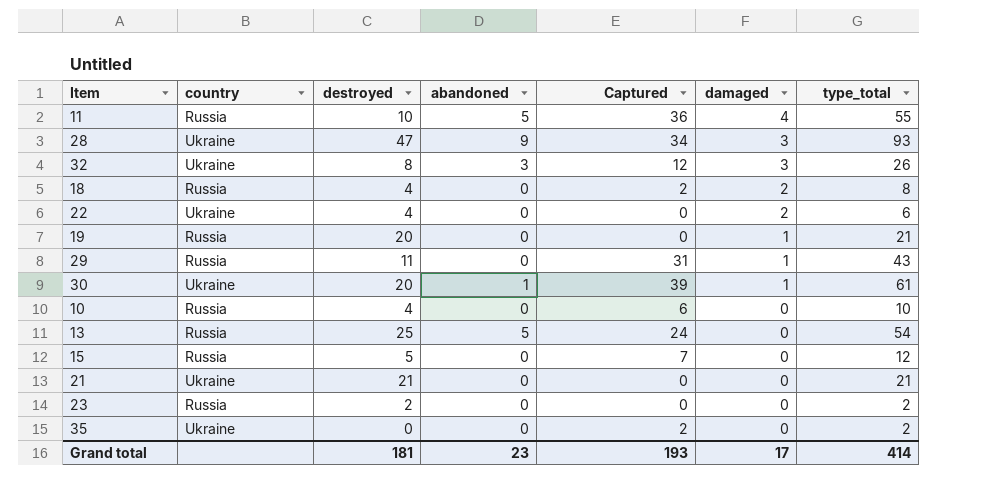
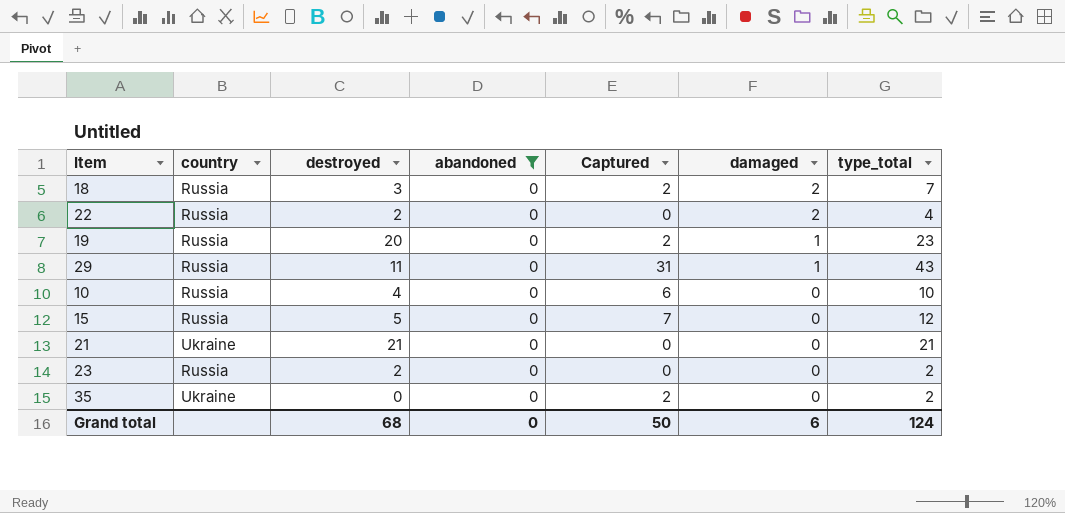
filter: none -> abandoned = 0
18 | destroyed: 4 -> 3
18 | type_total: 8 -> 7
22 | country: Ukraine -> Russia
22 | destroyed: 4 -> 2
22 | type_total: 6 -> 4
19 | Captured: 0 -> 2
19 | type_total: 21 -> 23
Grand total | destroyed: 181 -> 68
Grand total | abandoned: 23 -> 0
Grand total | Captured: 193 -> 50
Grand total | damaged: 17 -> 6
Grand total | type_total: 414 -> 124

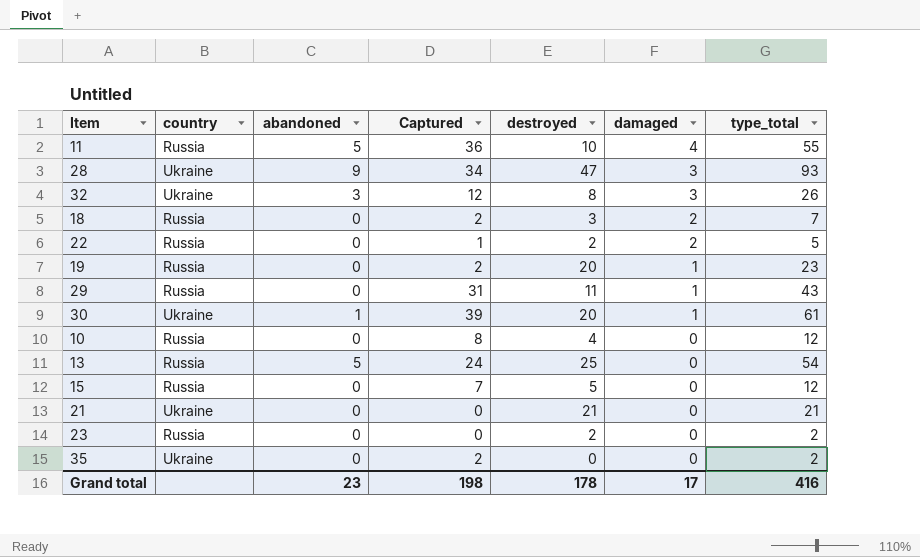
filter: abandoned = 0 -> none
column destroyed | position: 3 -> 5
22 | Captured: 0 -> 1
22 | type_total: 4 -> 5
10 | Captured: 6 -> 8
10 | type_total: 10 -> 12
Grand total | abandoned: 0 -> 23
Grand total | Captured: 50 -> 198
Grand total | destroyed: 68 -> 178
Grand total | damaged: 6 -> 17
Grand total | type_total: 124 -> 416

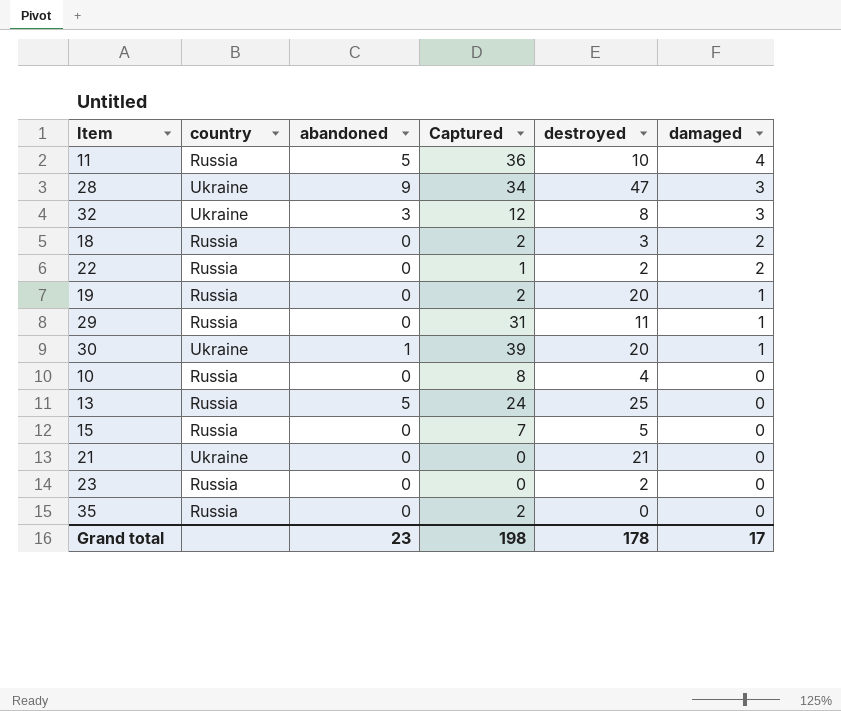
column type_total | formula: [abandoned] + [Captured] + [destroyed] + [damaged] -> none
35 | country: Ukraine -> Russia

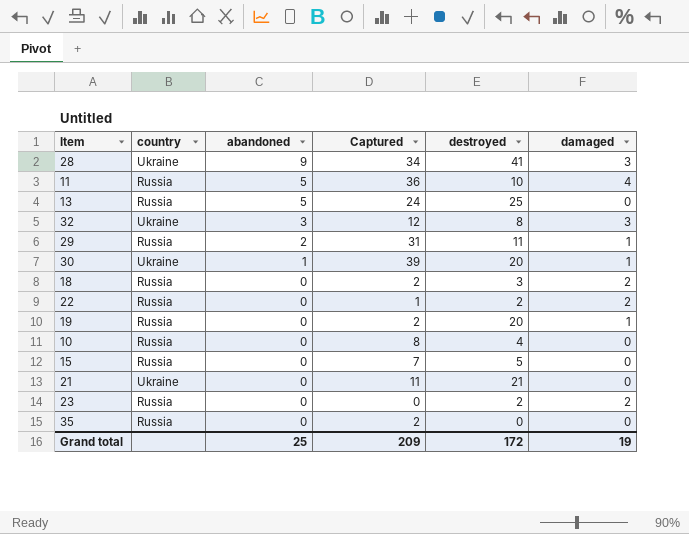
row order: damaged descending -> abandoned descending
28 | destroyed: 47 -> 41
29 | abandoned: 0 -> 2
21 | Captured: 0 -> 11
23 | damaged: 0 -> 2
Grand total | abandoned: 23 -> 25
Grand total | Captured: 198 -> 209
Grand total | destroyed: 178 -> 172
Grand total | damaged: 17 -> 19

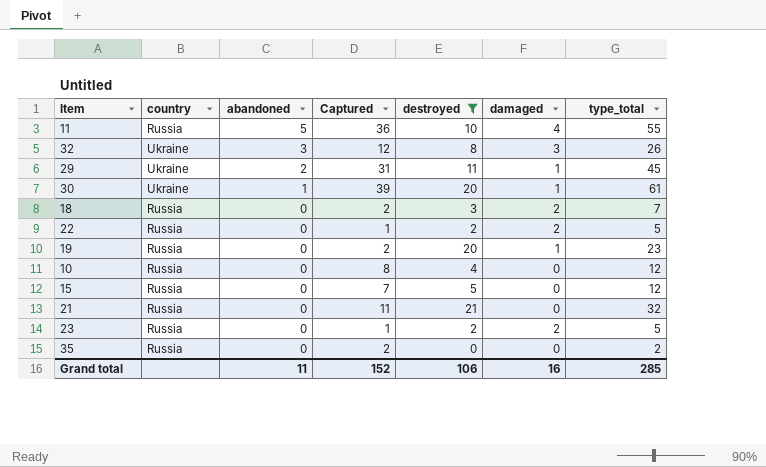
filter: none -> destroyed <= 21
column type_total | formula: none -> [abandoned] + [Captured] + [destroyed] + [damaged]
29 | country: Russia -> Ukraine
21 | country: Ukraine -> Russia
23 | Captured: 0 -> 1
Grand total | abandoned: 25 -> 11
Grand total | Captured: 209 -> 152
Grand total | destroyed: 172 -> 106
Grand total | damaged: 19 -> 16

